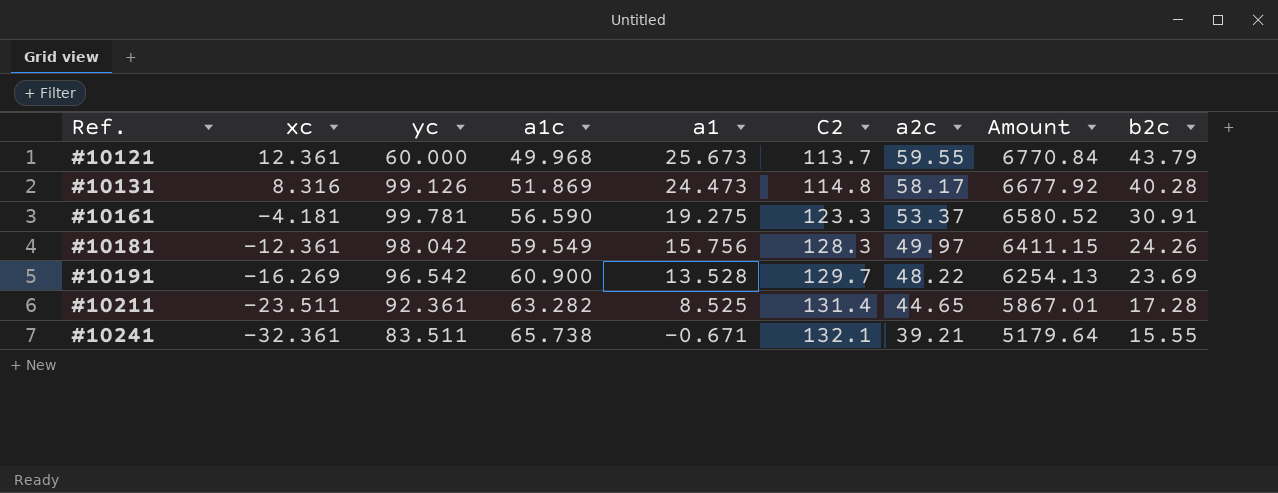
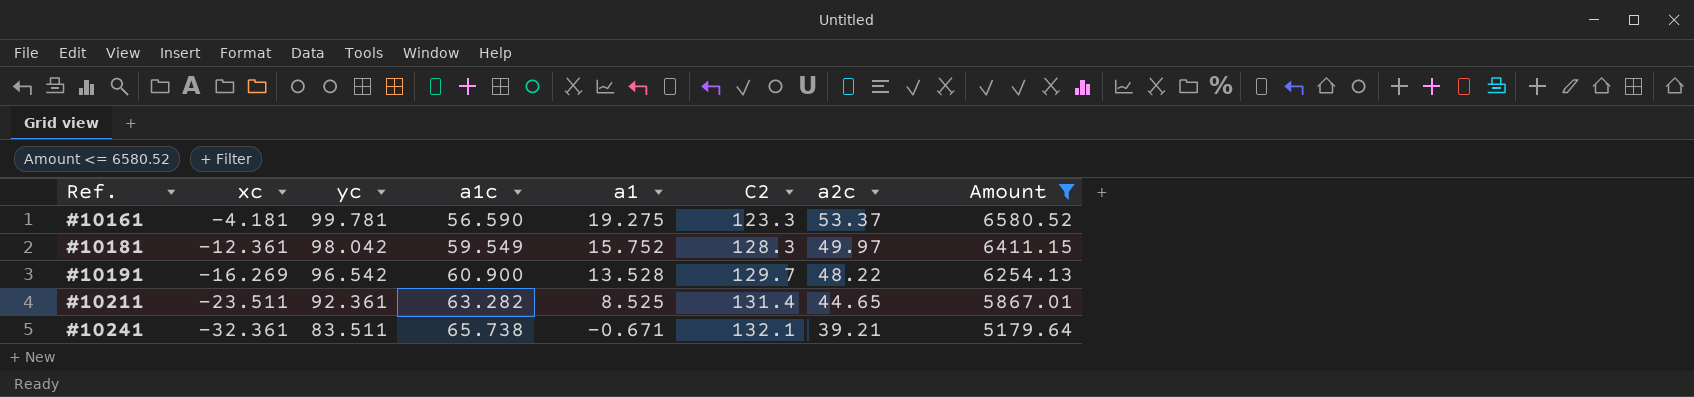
filter: none -> Amount <= 6580.52
column b2c | position: 9 -> none
#10181 | a1: 15.756 -> 15.752

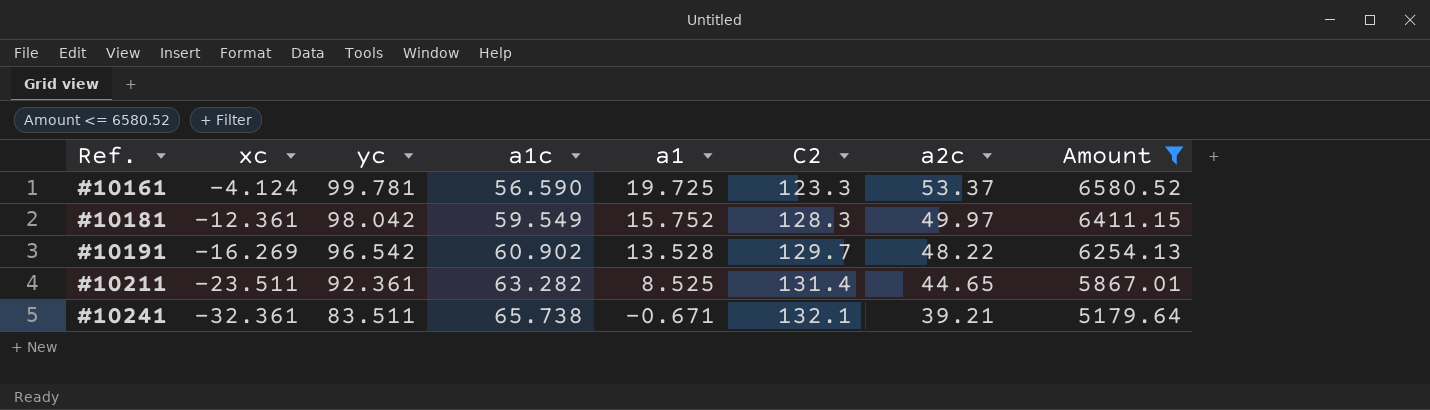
#10161 | xc: -4.181 -> -4.124
#10161 | a1: 19.275 -> 19.725
#10191 | a1c: 60.900 -> 60.902

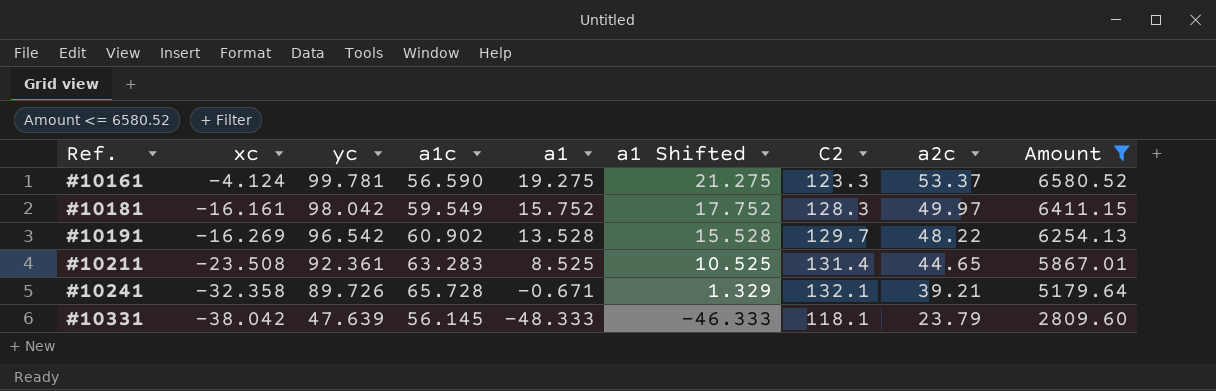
column a1 Shifted | formula: none -> [a1] + 2
#10161 | a1: 19.725 -> 19.275
#10181 | xc: -12.361 -> -16.161
#10211 | xc: -23.511 -> -23.508
#10211 | a1c: 63.282 -> 63.283
#10241 | xc: -32.361 -> -32.358
#10241 | yc: 83.511 -> 89.726
#10241 | a1c: 65.738 -> 65.728
row #10331: none -> -38.042 | 47.639 | 56.145 | -48.333 | -46.333 | 118.1 | 23.79 | 2809.60

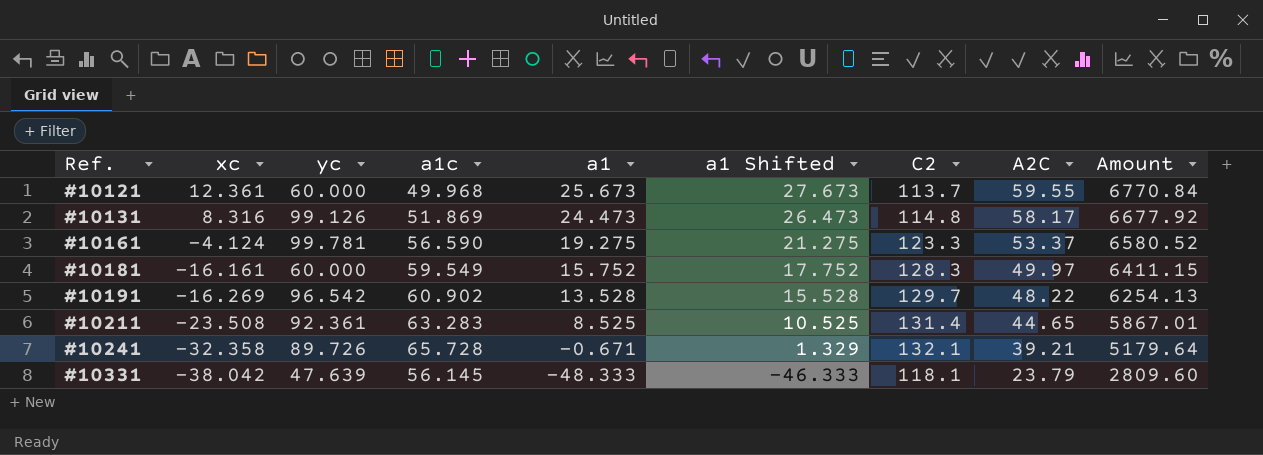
filter: Amount <= 6580.52 -> none
column name: a2c -> A2C
#10181 | yc: 98.042 -> 60.000

